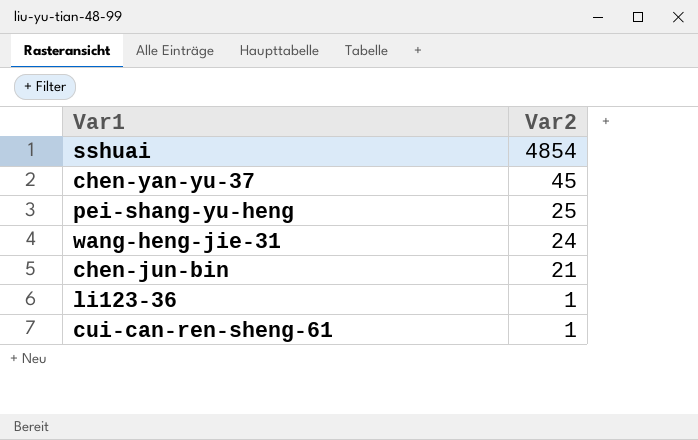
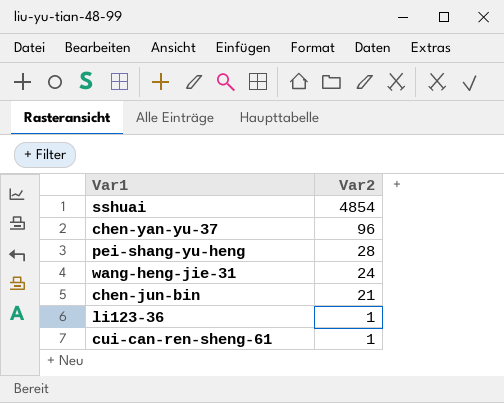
chen-yan-yu-37 | Var2: 45 -> 96
pei-shang-yu-heng | Var2: 25 -> 28

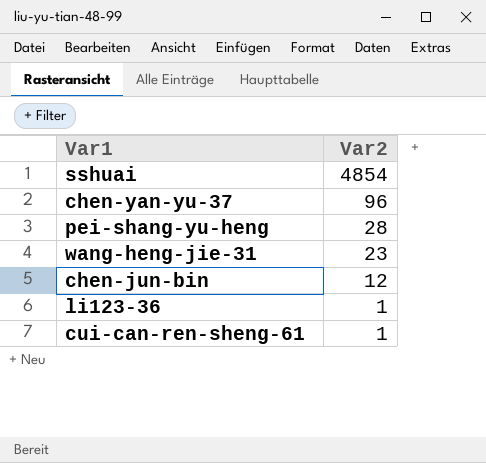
wang-heng-jie-31 | Var2: 24 -> 23
chen-jun-bin | Var2: 21 -> 12

